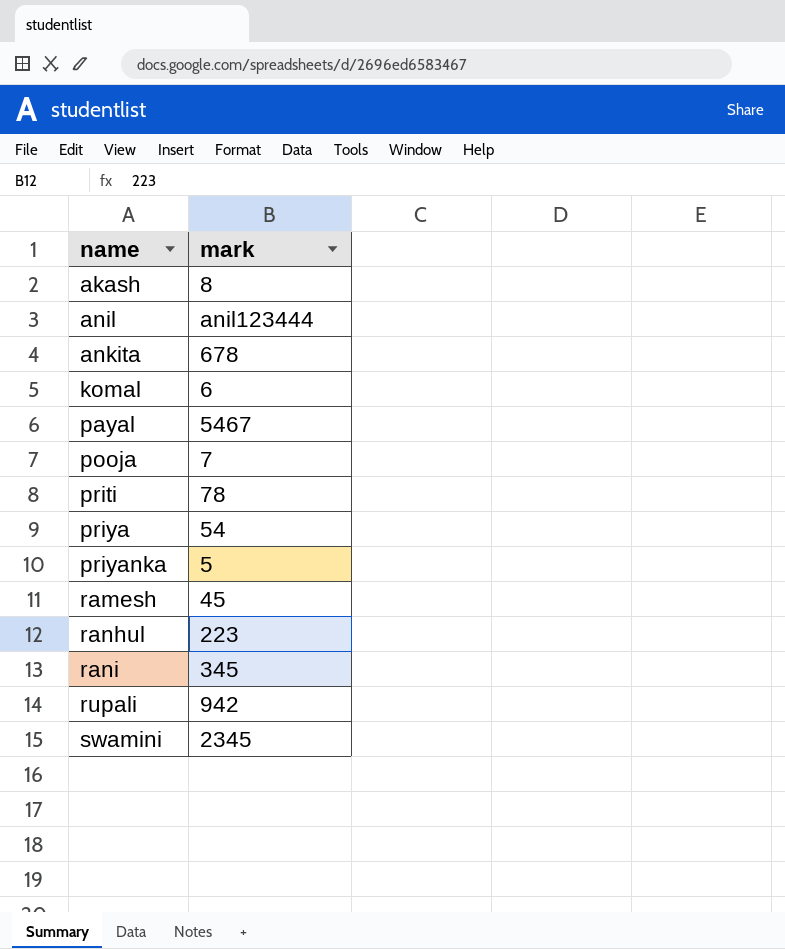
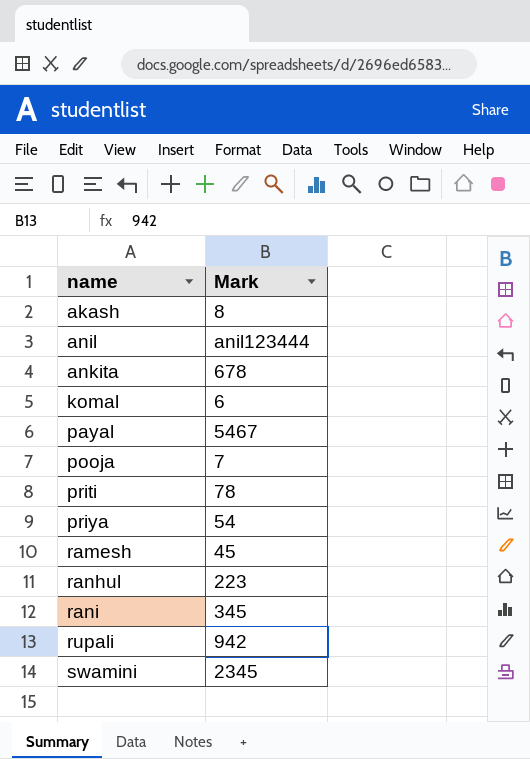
column name: mark -> Mark
row priyanka: 5 -> none

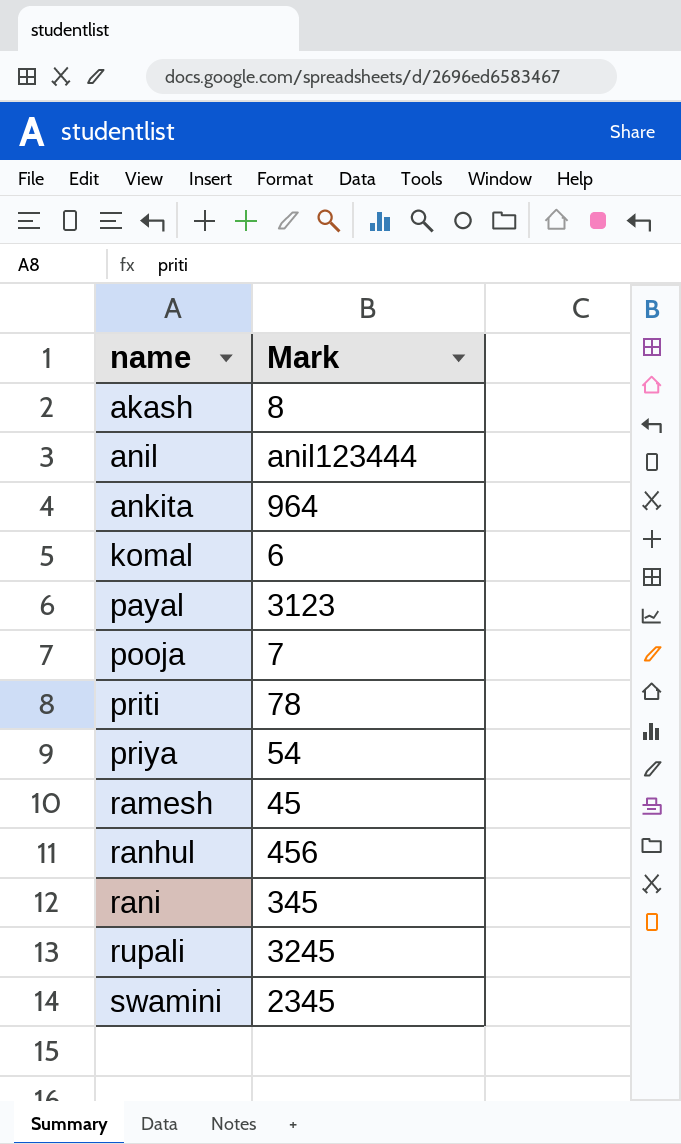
ankita | Mark: 678 -> 964
payal | Mark: 5467 -> 3123
ranhul | Mark: 223 -> 456
rupali | Mark: 942 -> 3245

